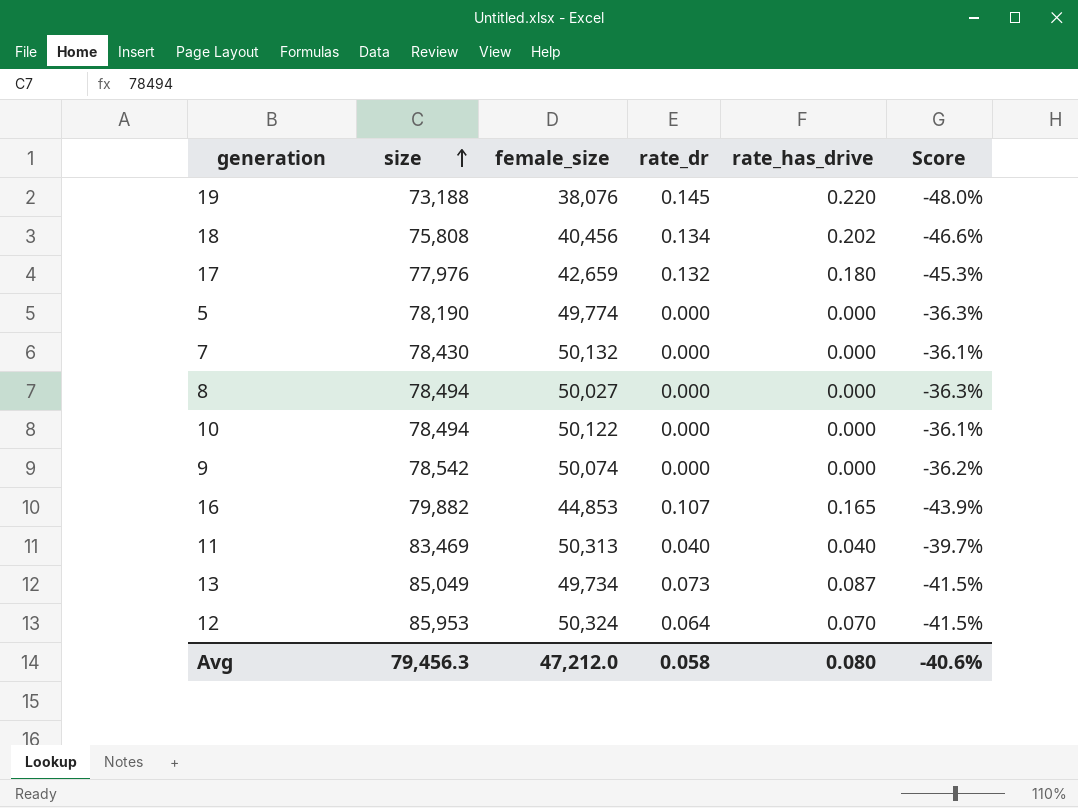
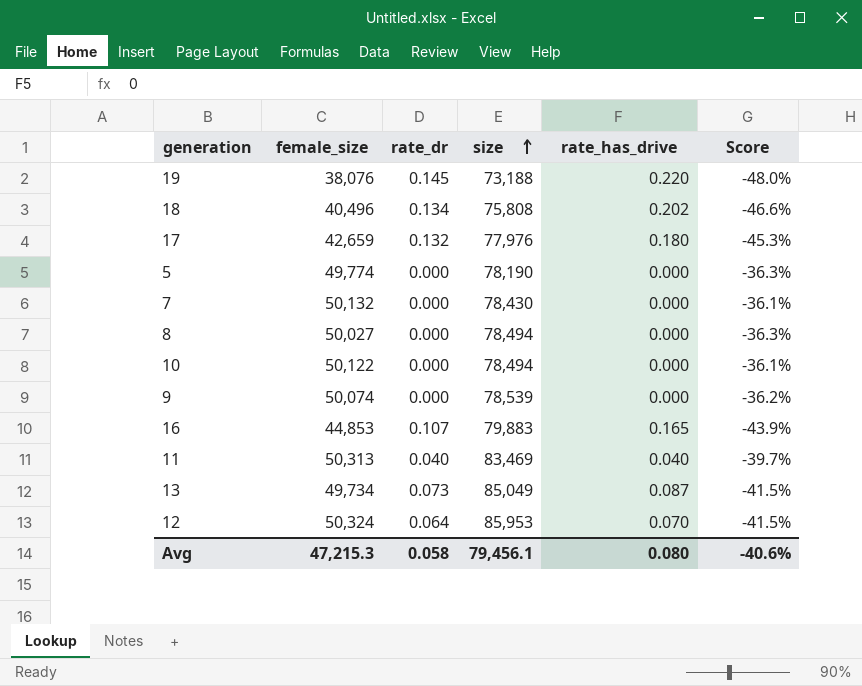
column size | position: 2 -> 4
18 | female_size: 40,456 -> 40,496
9 | size: 78,542 -> 78,539
16 | size: 79,882 -> 79,883
Avg | female_size: 47,212.0 -> 47,215.3
Avg | size: 79,456.3 -> 79,456.1

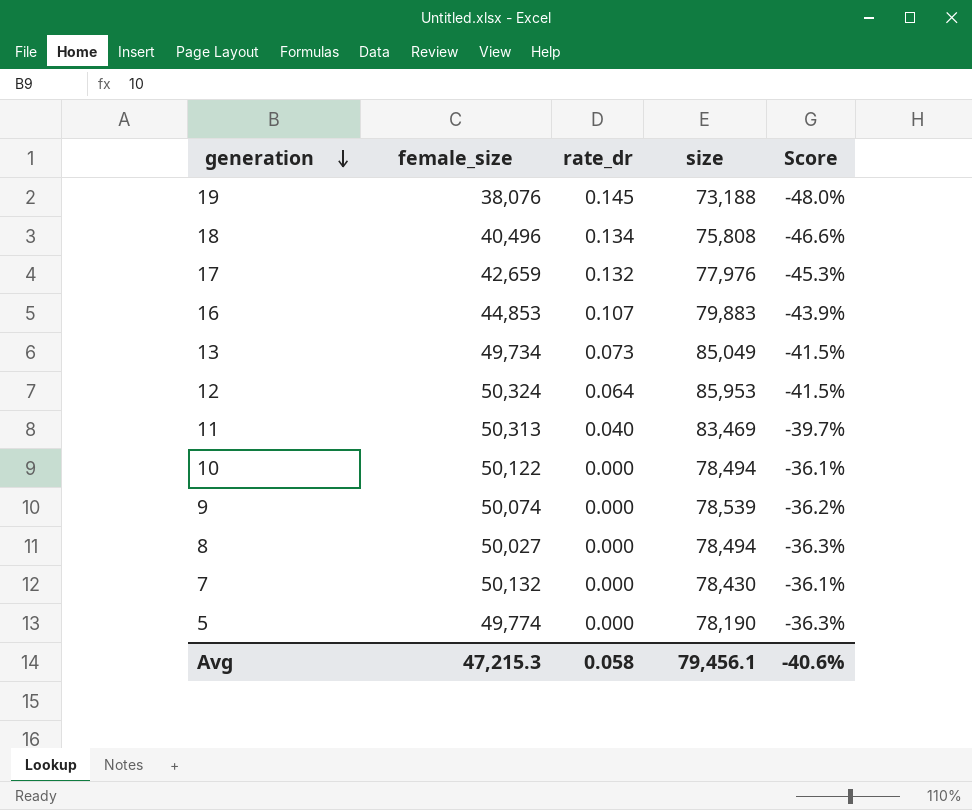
row order: size ascending -> generation descending
column rate_has_drive | position: 5 -> none

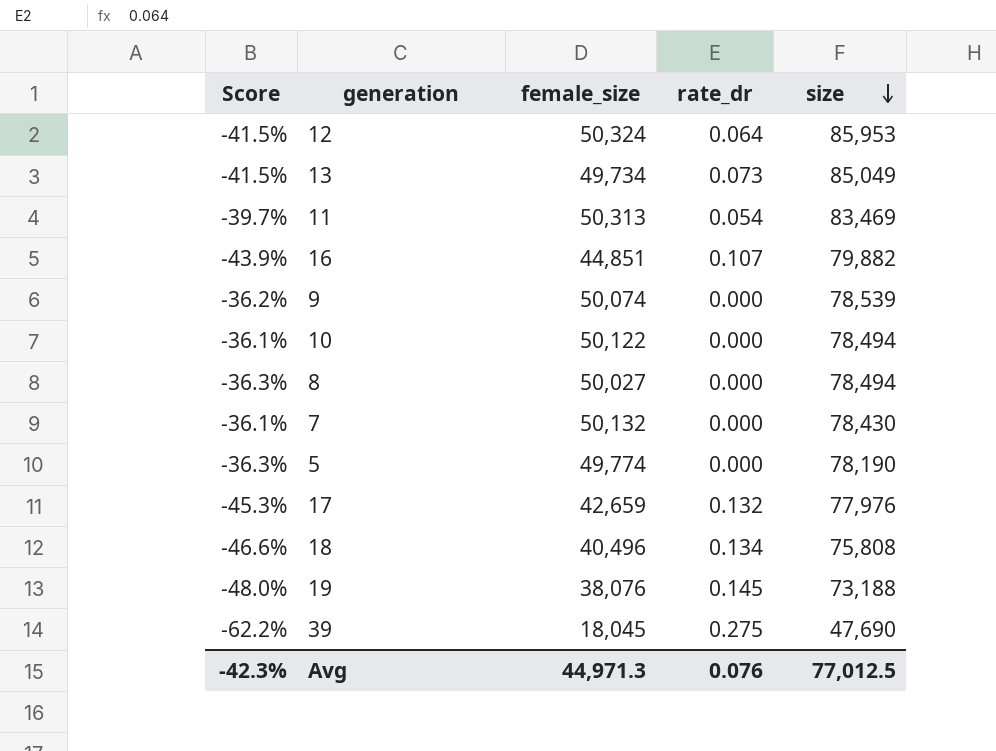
row order: generation descending -> size descending
column Score | position: 5 -> 1
11 | rate_dr: 0.040 -> 0.054
16 | female_size: 44,853 -> 44,851
16 | size: 79,883 -> 79,882
row 39: none -> -62.2% | 18,045 | 0.275 | 47,690
Avg | Score: -40.6% -> -42.3%
Avg | female_size: 47,215.3 -> 44,971.3
Avg | rate_dr: 0.058 -> 0.076
Avg | size: 79,456.1 -> 77,012.5

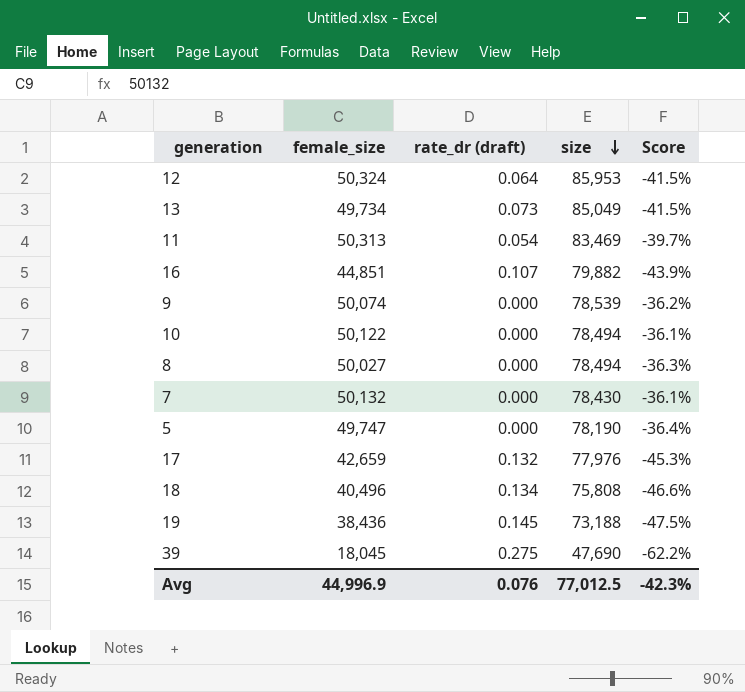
column name: rate_dr -> rate_dr (draft)
column Score | position: 1 -> 5
5 | female_size: 49,774 -> 49,747
5 | Score: -36.3% -> -36.4%
19 | female_size: 38,076 -> 38,436
19 | Score: -48.0% -> -47.5%
Avg | female_size: 44,971.3 -> 44,996.9

